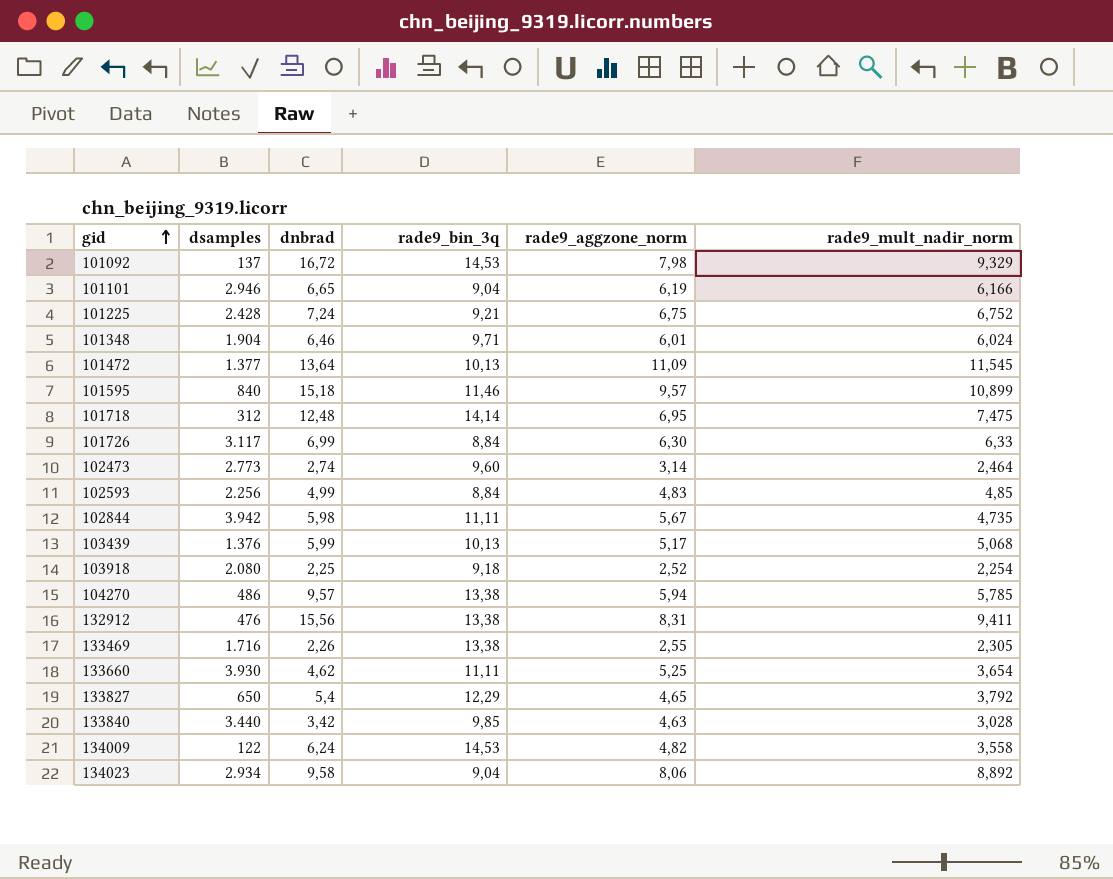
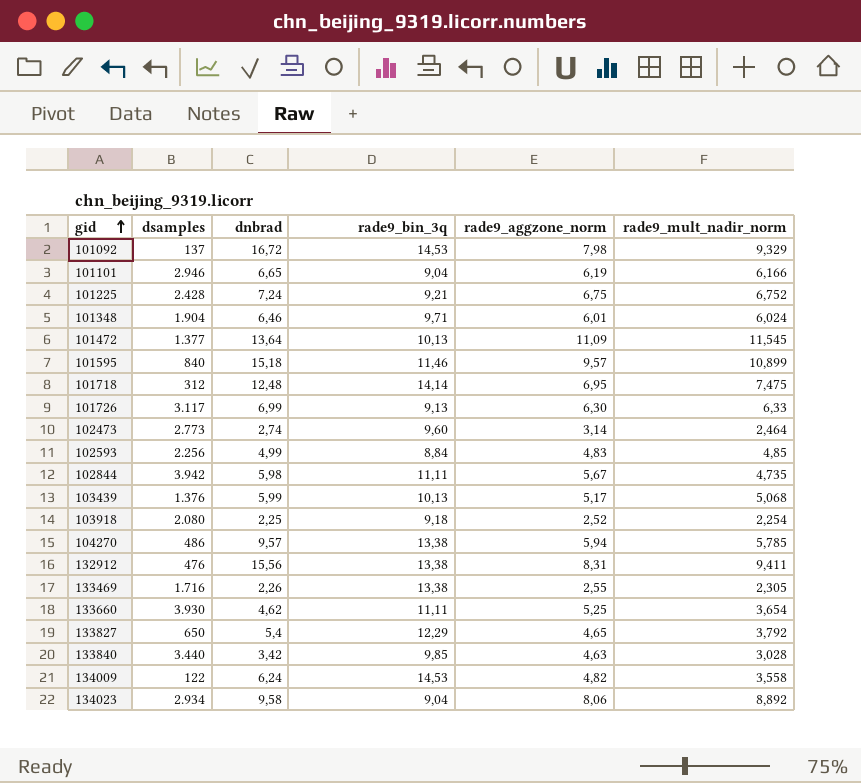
101726 | rade9_bin_3q: 8,84 -> 9,13

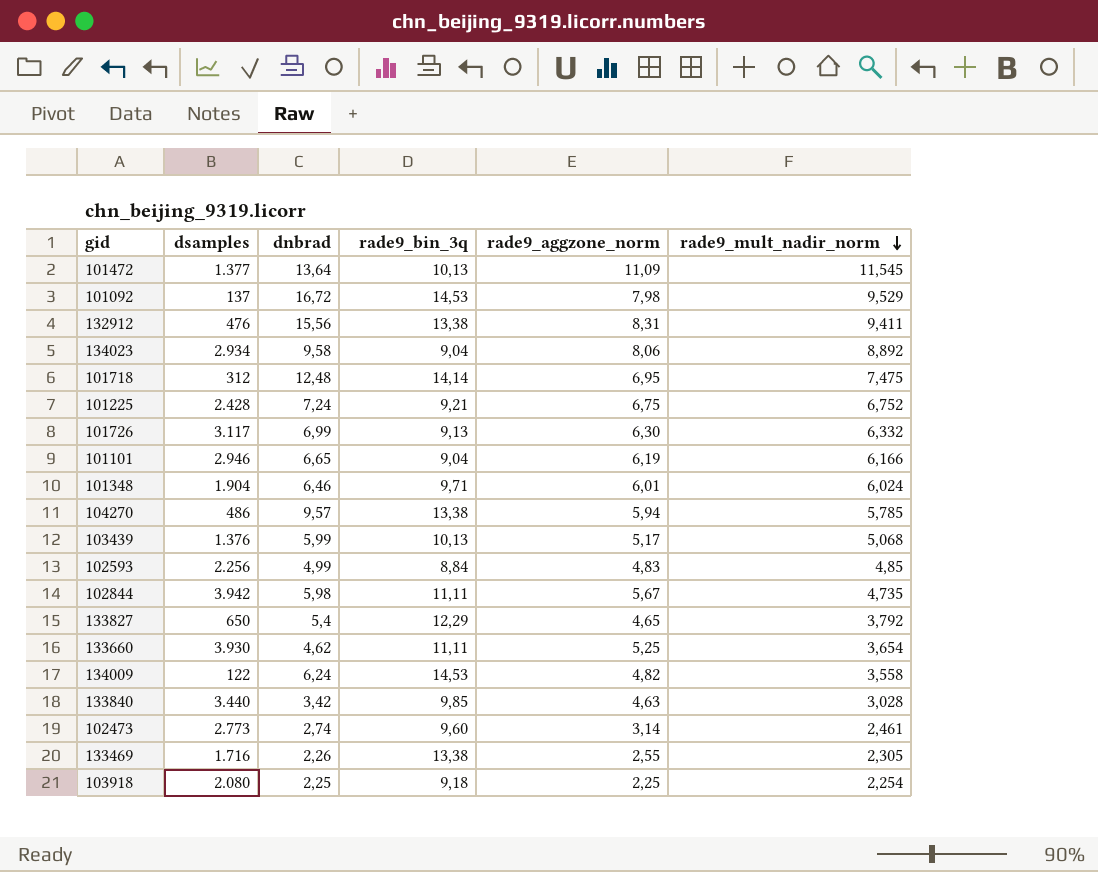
row order: gid ascending -> rade9_mult_nadir_norm descending
row 101595: 840 | 15,18 | 11,46 | 9,57 | 10,899 -> none
101092 | rade9_mult_nadir_norm: 9,329 -> 9,529
101726 | rade9_mult_nadir_norm: 6,33 -> 6,332
102473 | rade9_mult_nadir_norm: 2,464 -> 2,461
103918 | rade9_aggzone_norm: 2,52 -> 2,25

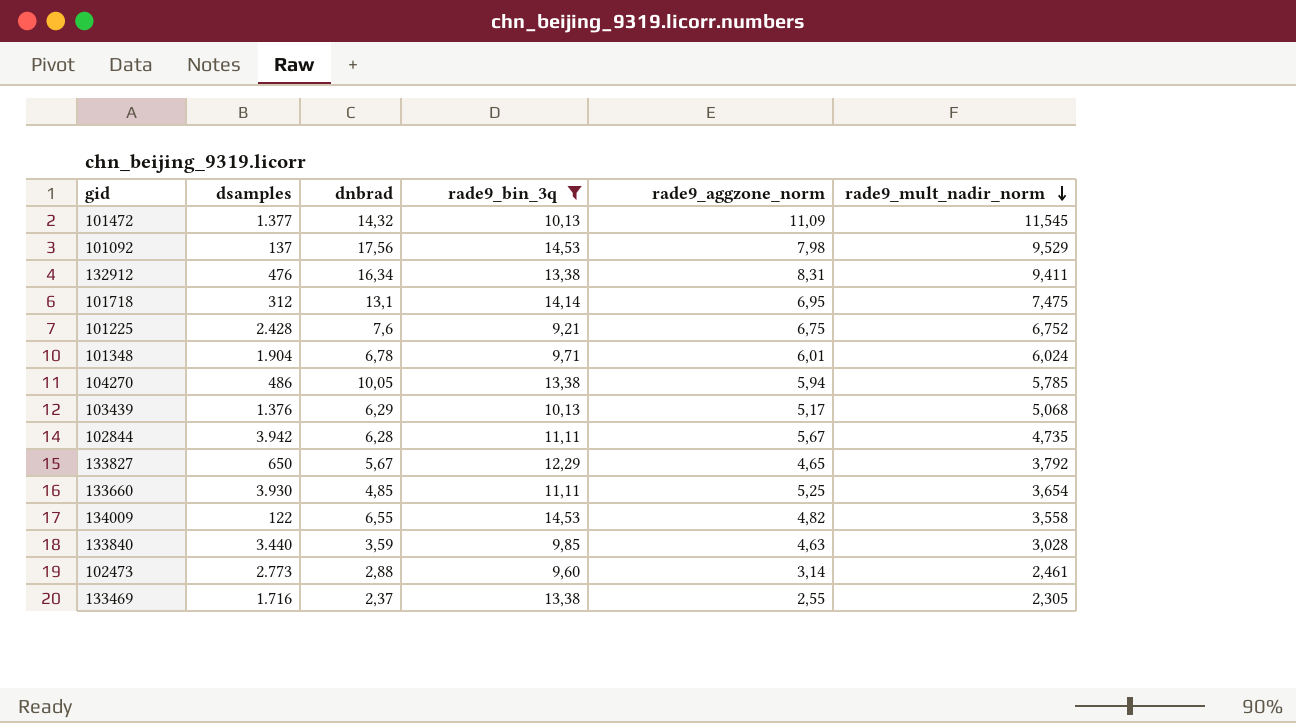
filter: none -> rade9_bin_3q >= 9,21
101472 | dnbrad: 13,64 -> 14,32
101092 | dnbrad: 16,72 -> 17,56
132912 | dnbrad: 15,56 -> 16,34
101718 | dnbrad: 12,48 -> 13,1
101225 | dnbrad: 7,24 -> 7,6
101348 | dnbrad: 6,46 -> 6,78
104270 | dnbrad: 9,57 -> 10,05
103439 | dnbrad: 5,99 -> 6,29
102844 | dnbrad: 5,98 -> 6,28
133827 | dnbrad: 5,4 -> 5,67
133660 | dnbrad: 4,62 -> 4,85
134009 | dnbrad: 6,24 -> 6,55
133840 | dnbrad: 3,42 -> 3,59
102473 | dnbrad: 2,74 -> 2,88
133469 | dnbrad: 2,26 -> 2,37

